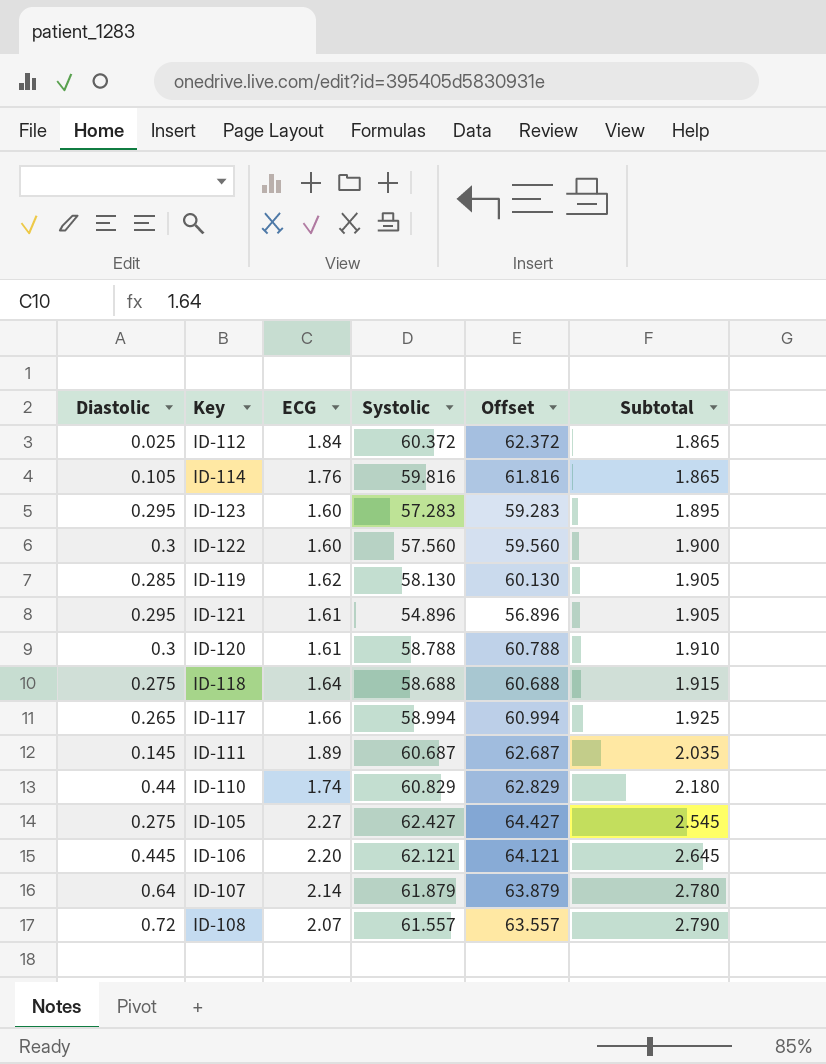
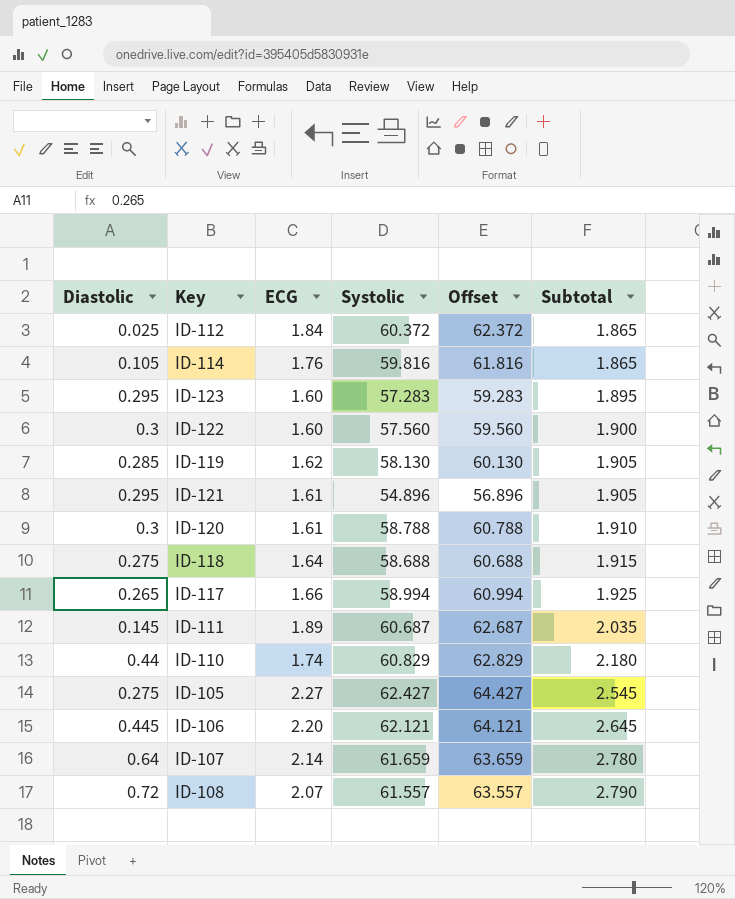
ID-107 | Systolic: 61.879 -> 61.659
ID-107 | Offset: 63.879 -> 63.659

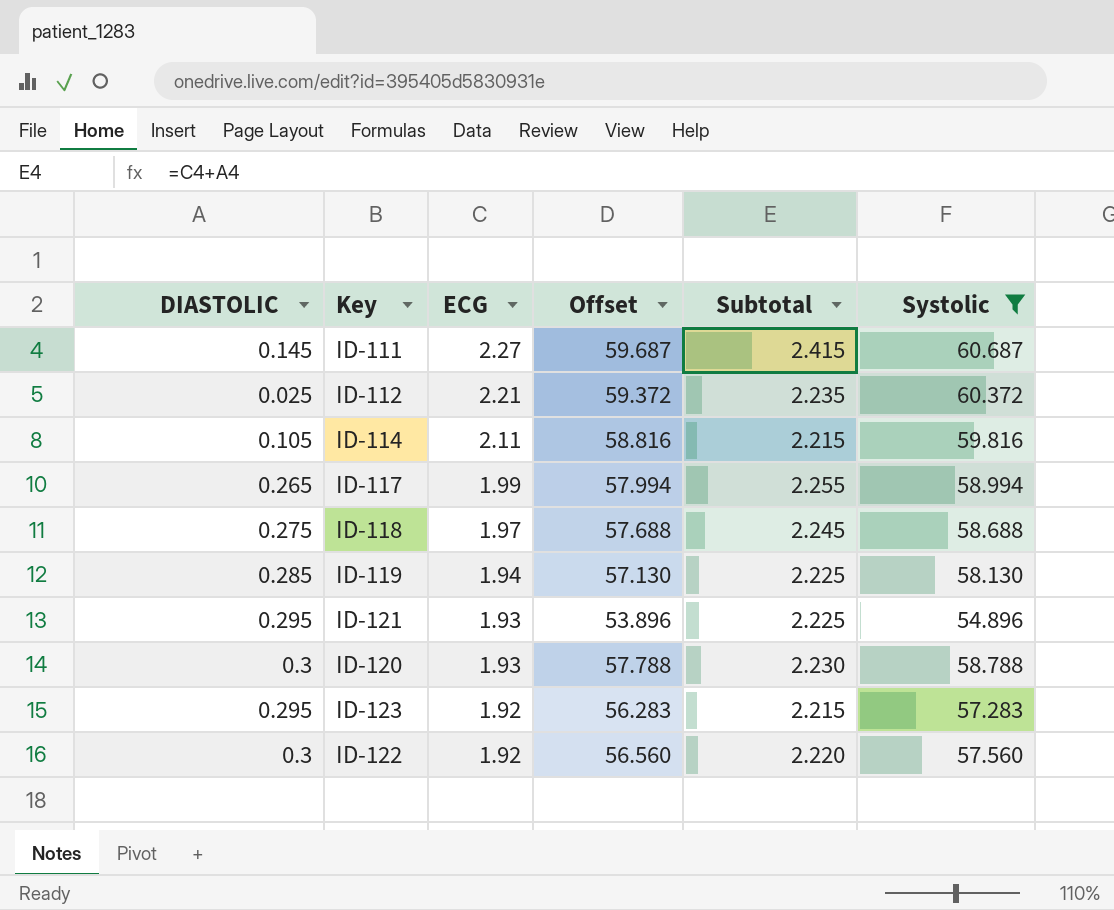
filter: none -> Systolic <= 60.687
row order: Subtotal ascending -> ECG descending
column name: Diastolic -> DIASTOLIC
column Offset | formula: [Systolic] + 2 -> [Systolic] - 1
column Systolic | position: 4 -> 6
ID-111 | ECG: 1.89 -> 2.27
ID-111 | Subtotal: 2.035 -> 2.415
ID-112 | ECG: 1.84 -> 2.21
ID-112 | Subtotal: 1.865 -> 2.235
ID-114 | ECG: 1.76 -> 2.11
ID-114 | Subtotal: 1.865 -> 2.215
ID-117 | ECG: 1.66 -> 1.99
ID-117 | Subtotal: 1.925 -> 2.255
ID-118 | ECG: 1.64 -> 1.97
ID-118 | Subtotal: 1.915 -> 2.245
ID-119 | ECG: 1.62 -> 1.94
ID-119 | Subtotal: 1.905 -> 2.225
ID-121 | ECG: 1.61 -> 1.93
ID-121 | Subtotal: 1.905 -> 2.225
ID-120 | ECG: 1.61 -> 1.93
ID-120 | Subtotal: 1.910 -> 2.230
ID-123 | ECG: 1.60 -> 1.92
ID-123 | Subtotal: 1.895 -> 2.215
ID-122 | ECG: 1.60 -> 1.92
ID-122 | Subtotal: 1.900 -> 2.220

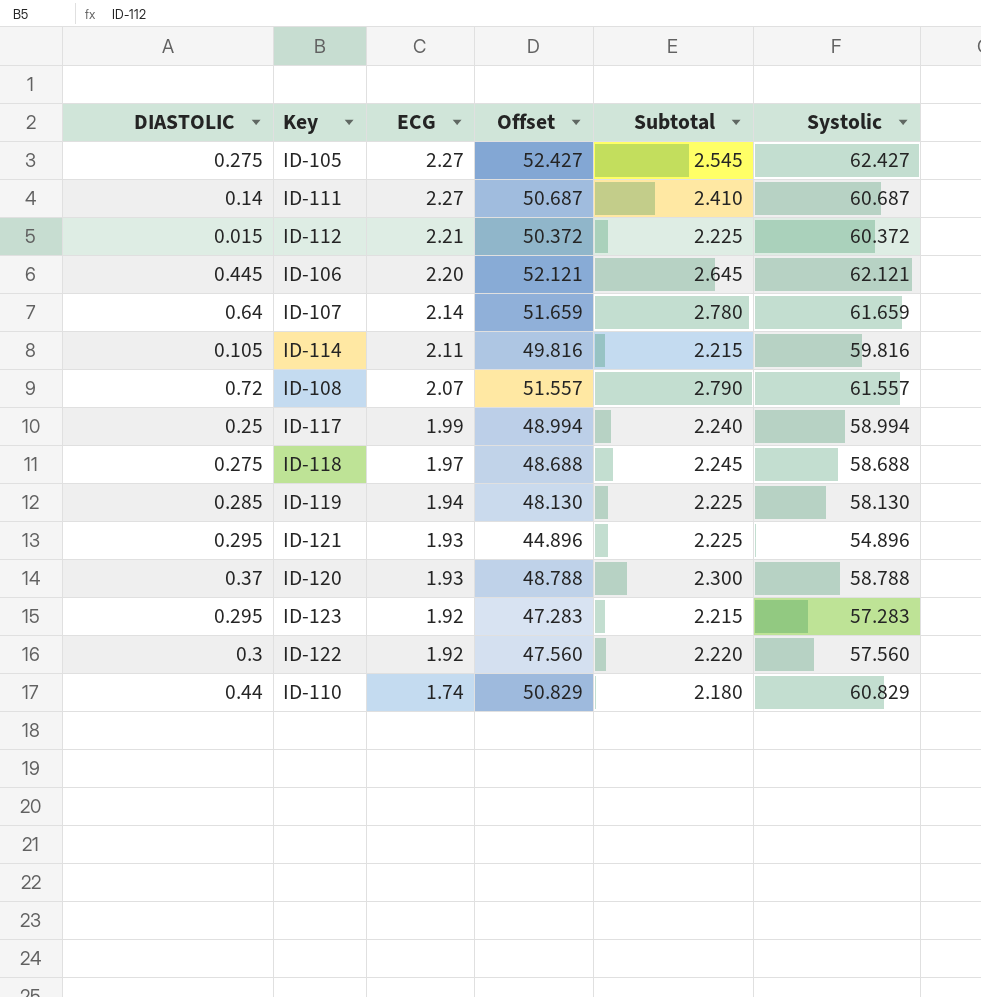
filter: Systolic <= 60.687 -> none
column Offset | formula: [Systolic] - 1 -> [Systolic] - 10
ID-111 | DIASTOLIC: 0.145 -> 0.14
ID-111 | Subtotal: 2.415 -> 2.410
ID-112 | DIASTOLIC: 0.025 -> 0.015
ID-112 | Subtotal: 2.235 -> 2.225
ID-117 | DIASTOLIC: 0.265 -> 0.25
ID-117 | Subtotal: 2.255 -> 2.240
ID-120 | DIASTOLIC: 0.3 -> 0.37
ID-120 | Subtotal: 2.230 -> 2.300

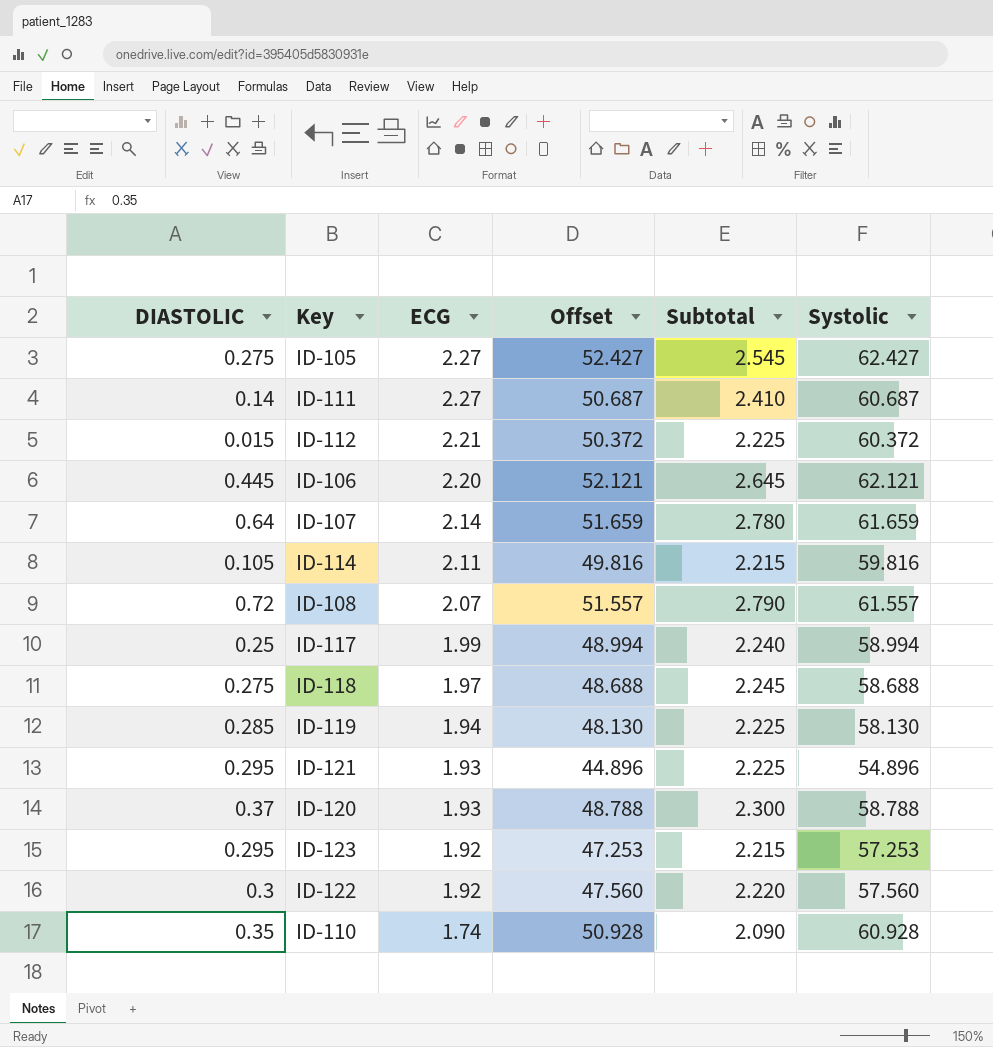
ID-123 | Offset: 47.283 -> 47.253
ID-123 | Systolic: 57.283 -> 57.253
ID-110 | DIASTOLIC: 0.44 -> 0.35
ID-110 | Offset: 50.829 -> 50.928
ID-110 | Subtotal: 2.180 -> 2.090
ID-110 | Systolic: 60.829 -> 60.928

